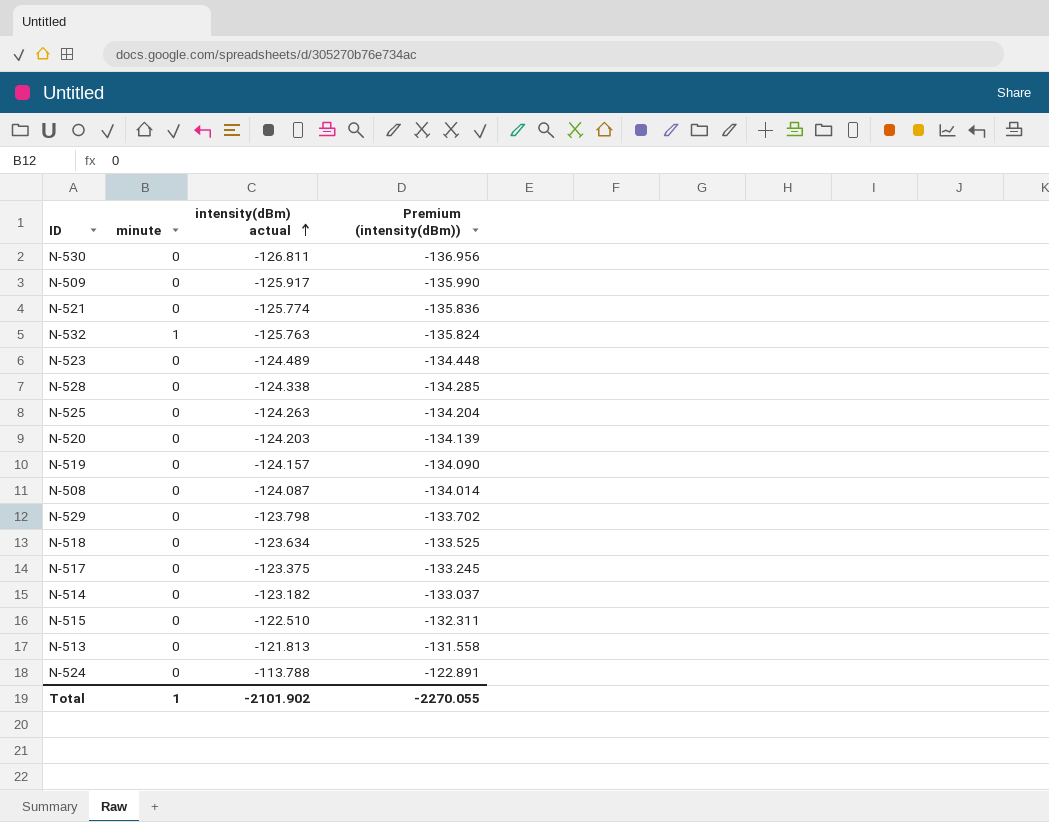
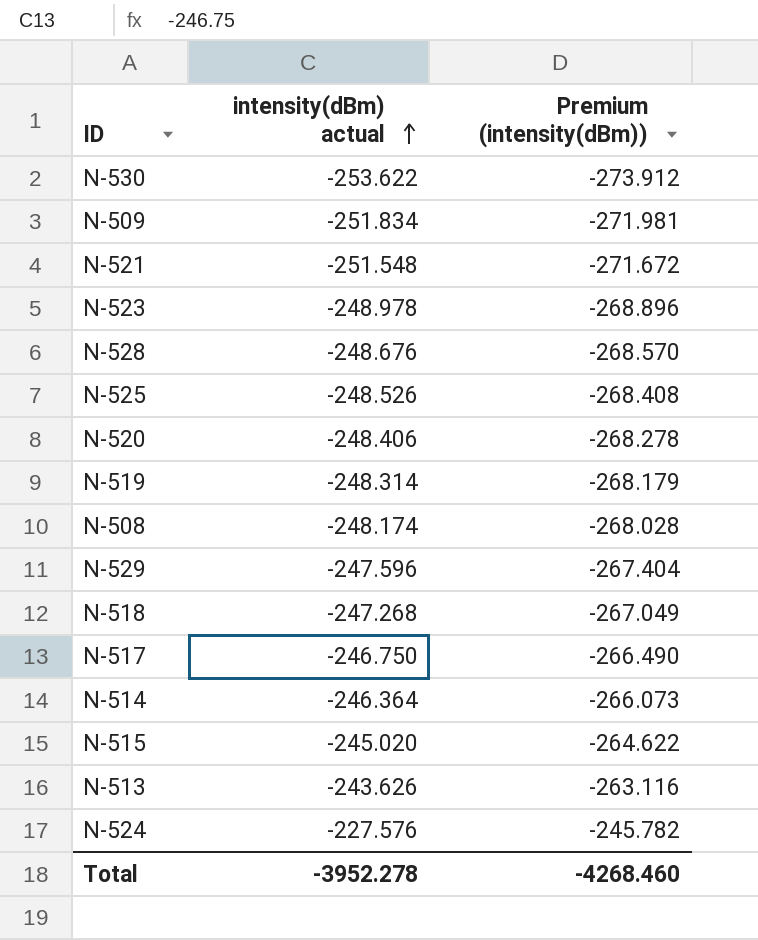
column minute | position: 2 -> none
row N-532: 1 | -125.763 | -135.824 -> none
N-530 | intensity(dBm) actual: -126.811 -> -253.622
N-530 | Premium (intensity(dBm)): -136.956 -> -273.912
N-509 | intensity(dBm) actual: -125.917 -> -251.834
N-509 | Premium (intensity(dBm)): -135.990 -> -271.981
N-521 | intensity(dBm) actual: -125.774 -> -251.548
N-521 | Premium (intensity(dBm)): -135.836 -> -271.672
N-523 | intensity(dBm) actual: -124.489 -> -248.978
N-523 | Premium (intensity(dBm)): -134.448 -> -268.896
N-528 | intensity(dBm) actual: -124.338 -> -248.676
N-528 | Premium (intensity(dBm)): -134.285 -> -268.570
N-525 | intensity(dBm) actual: -124.263 -> -248.526
N-525 | Premium (intensity(dBm)): -134.204 -> -268.408
N-520 | intensity(dBm) actual: -124.203 -> -248.406
N-520 | Premium (intensity(dBm)): -134.139 -> -268.278
N-519 | intensity(dBm) actual: -124.157 -> -248.314
N-519 | Premium (intensity(dBm)): -134.090 -> -268.179
N-508 | intensity(dBm) actual: -124.087 -> -248.174
N-508 | Premium (intensity(dBm)): -134.014 -> -268.028
N-529 | intensity(dBm) actual: -123.798 -> -247.596
N-529 | Premium (intensity(dBm)): -133.702 -> -267.404
N-518 | intensity(dBm) actual: -123.634 -> -247.268
N-518 | Premium (intensity(dBm)): -133.525 -> -267.049
N-517 | intensity(dBm) actual: -123.375 -> -246.750
N-517 | Premium (intensity(dBm)): -133.245 -> -266.490
N-514 | intensity(dBm) actual: -123.182 -> -246.364
N-514 | Premium (intensity(dBm)): -133.037 -> -266.073
N-515 | intensity(dBm) actual: -122.510 -> -245.020
N-515 | Premium (intensity(dBm)): -132.311 -> -264.622
N-513 | intensity(dBm) actual: -121.813 -> -243.626
N-513 | Premium (intensity(dBm)): -131.558 -> -263.116
N-524 | intensity(dBm) actual: -113.788 -> -227.576
N-524 | Premium (intensity(dBm)): -122.891 -> -245.782
Total | intensity(dBm) actual: -2101.902 -> -3952.278
Total | Premium (intensity(dBm)): -2270.055 -> -4268.460

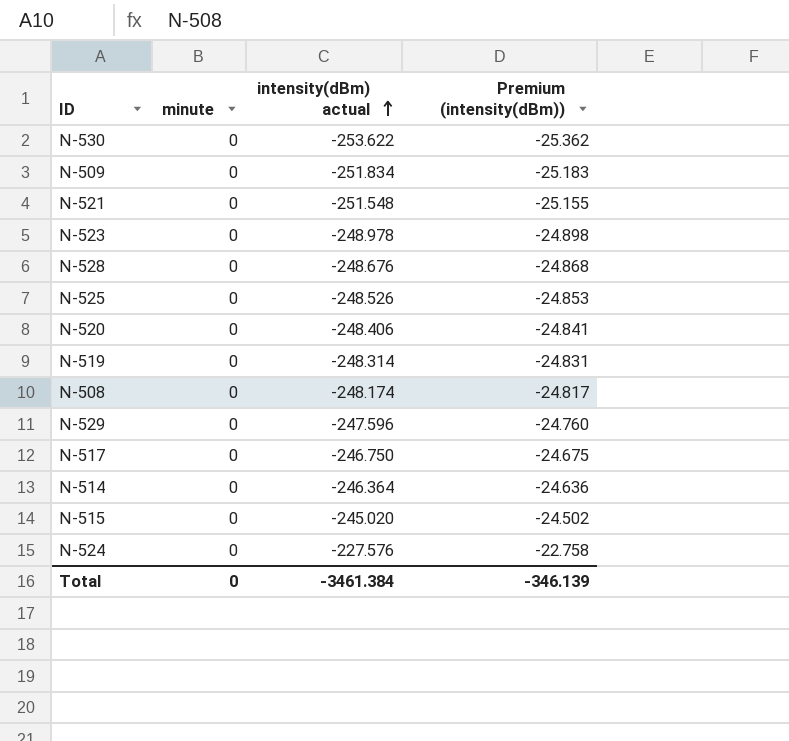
column minute | position: none -> 2
column Premium (intensity(dBm)) | formula: [intensity(dBm) actual] * 1.08 -> [intensity(dBm) actual] * 0.1
row N-518: -247.268 | -267.049 -> none
row N-513: -243.626 | -263.116 -> none
Total | intensity(dBm) actual: -3952.278 -> -3461.384
Total | Premium (intensity(dBm)): -4268.460 -> -346.139

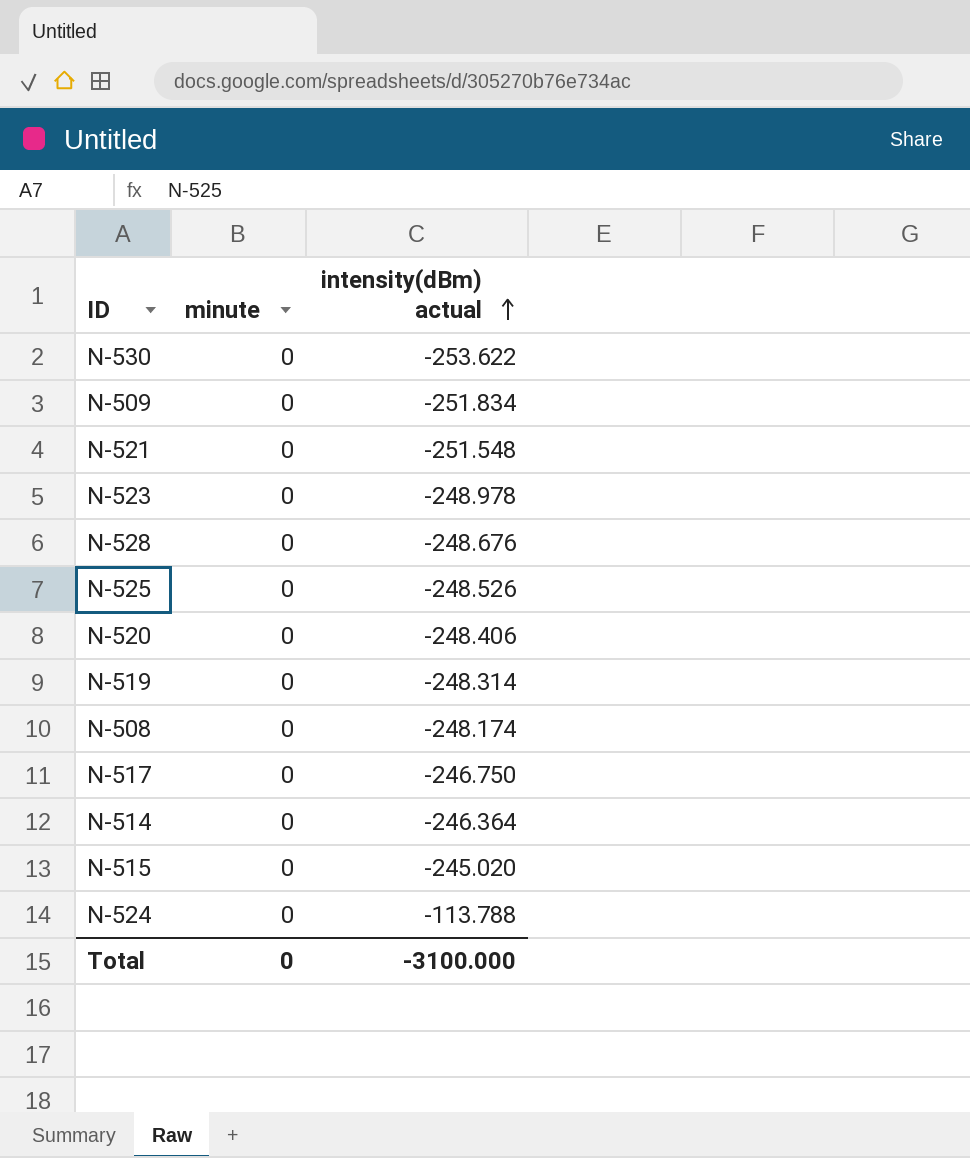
column Premium (intensity(dBm)) | formula: [intensity(dBm) actual] * 0.1 -> none
row N-529: 0 | -247.596 | -24.760 -> none
N-524 | intensity(dBm) actual: -227.576 -> -113.788
Total | intensity(dBm) actual: -3461.384 -> -3100.000

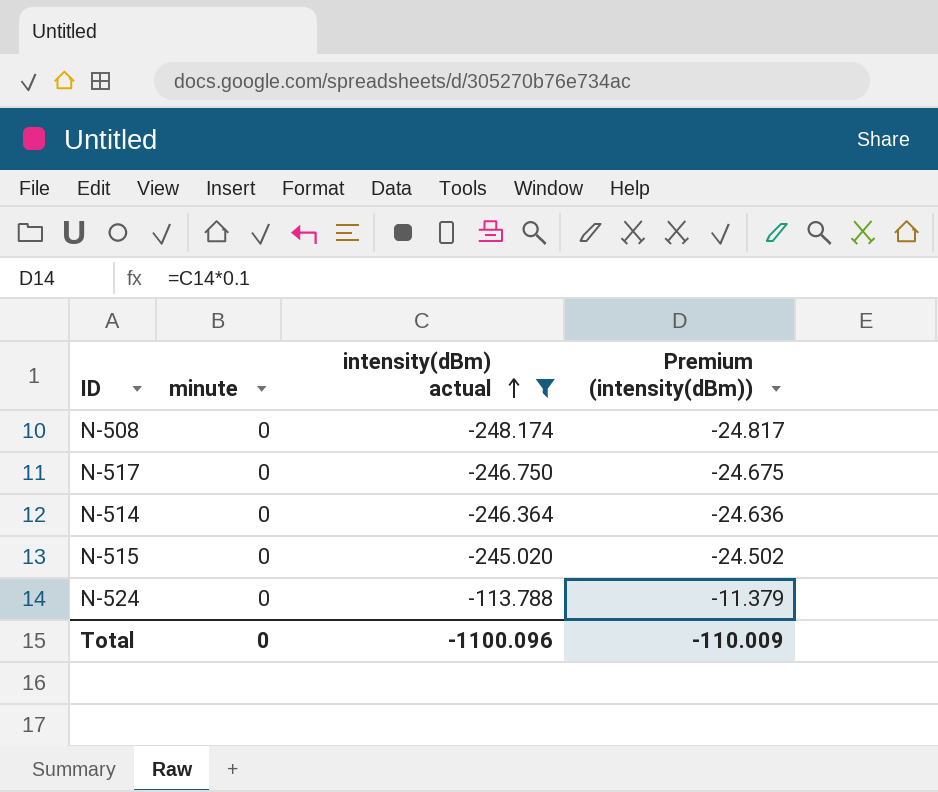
filter: none -> intensity(dBm) actual >= -248.174
column Premium (intensity(dBm)) | formula: none -> [intensity(dBm) actual] * 0.1
Total | intensity(dBm) actual: -3100.000 -> -1100.096

